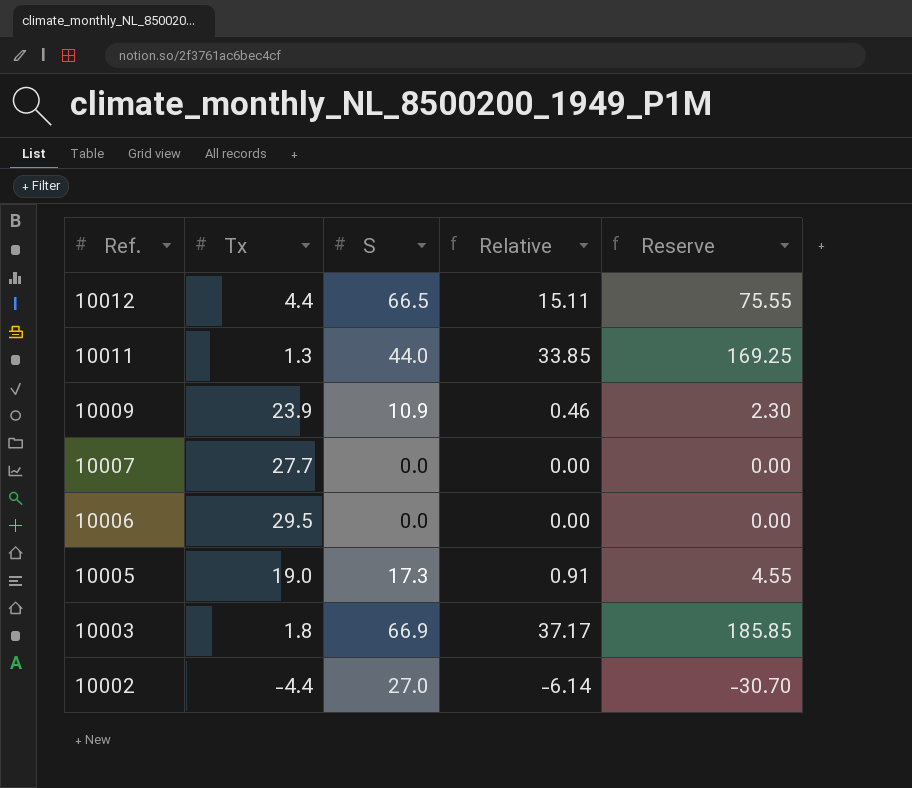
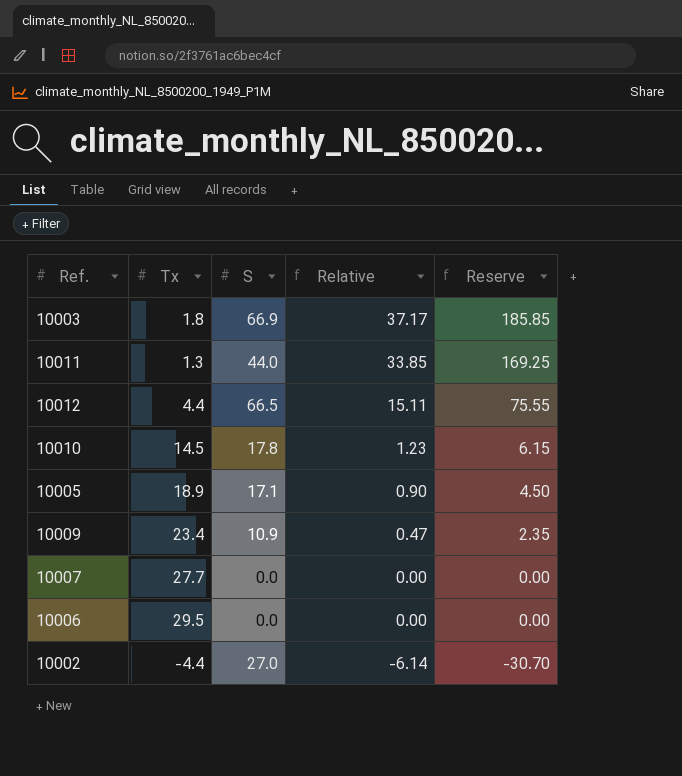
row order: Ref. descending -> Relative descending
row 10010: none -> 14.5 | 17.8 | 1.23 | 6.15
10005 | Tx: 19.0 -> 18.9
10005 | S: 17.3 -> 17.1
10005 | Relative: 0.91 -> 0.90
10005 | Reserve: 4.55 -> 4.50
10009 | Tx: 23.9 -> 23.4
10009 | Relative: 0.46 -> 0.47
10009 | Reserve: 2.30 -> 2.35

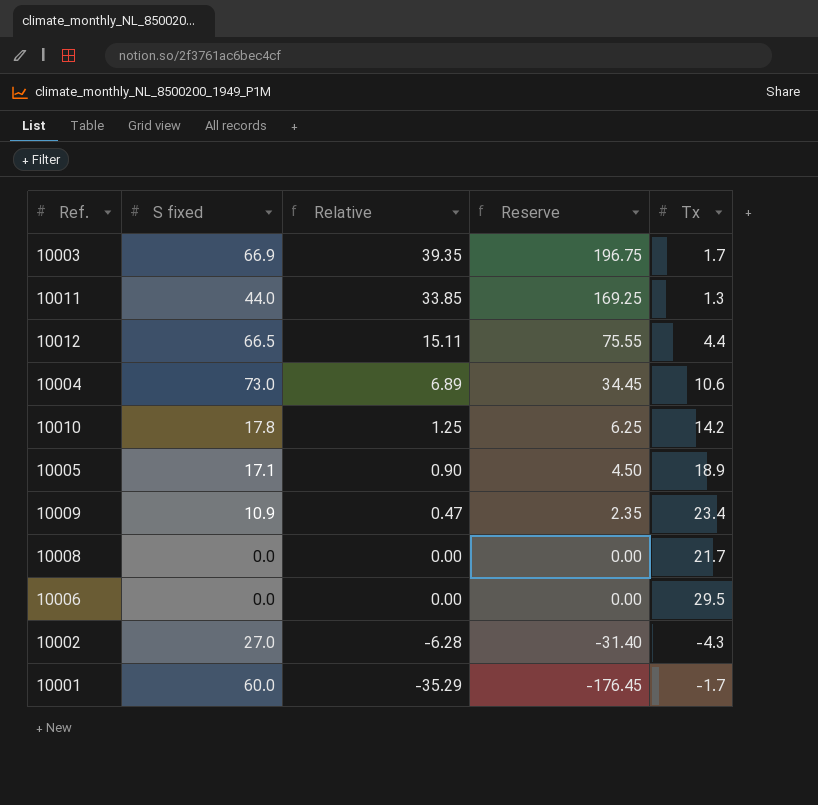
column name: S -> S fixed
column Tx | position: 2 -> 5
row 10007: 27.7 | 0.0 | 0.00 | 0.00 -> none
10003 | Relative: 37.17 -> 39.35
10003 | Reserve: 185.85 -> 196.75
10003 | Tx: 1.8 -> 1.7
row 10004: none -> 73.0 | 6.89 | 34.45 | 10.6
10010 | Relative: 1.23 -> 1.25
10010 | Reserve: 6.15 -> 6.25
10010 | Tx: 14.5 -> 14.2
row 10008: none -> 0.0 | 0.00 | 0.00 | 21.7
10002 | Relative: -6.14 -> -6.28
10002 | Reserve: -30.70 -> -31.40
10002 | Tx: -4.4 -> -4.3
row 10001: none -> 60.0 | -35.29 | -176.45 | -1.7

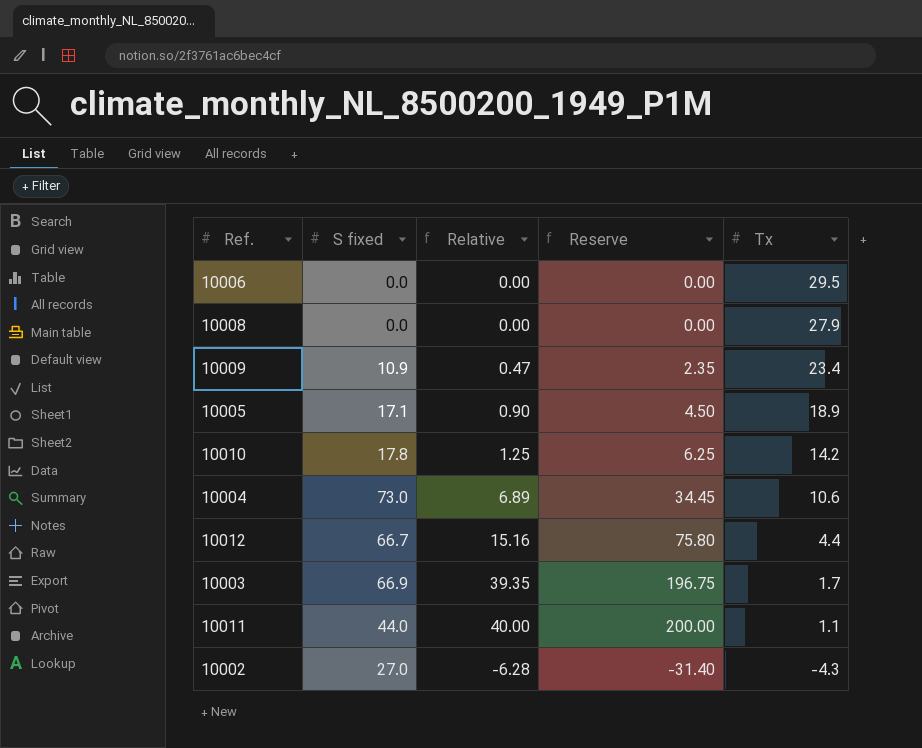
row order: Relative descending -> Tx descending
row 10001: 60.0 | -35.29 | -176.45 | -1.7 -> none
10008 | Tx: 21.7 -> 27.9
10012 | S fixed: 66.5 -> 66.7
10012 | Relative: 15.11 -> 15.16
10012 | Reserve: 75.55 -> 75.80
10011 | Relative: 33.85 -> 40.00
10011 | Reserve: 169.25 -> 200.00
10011 | Tx: 1.3 -> 1.1

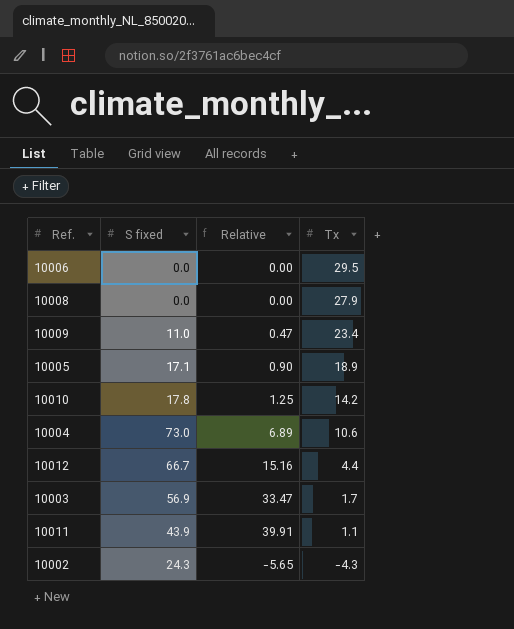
column Reserve | formula: [Relative] * 5 -> none
10009 | S fixed: 10.9 -> 11.0
10003 | S fixed: 66.9 -> 56.9
10003 | Relative: 39.35 -> 33.47
10011 | S fixed: 44.0 -> 43.9
10011 | Relative: 40.00 -> 39.91
10002 | S fixed: 27.0 -> 24.3
10002 | Relative: -6.28 -> -5.65

